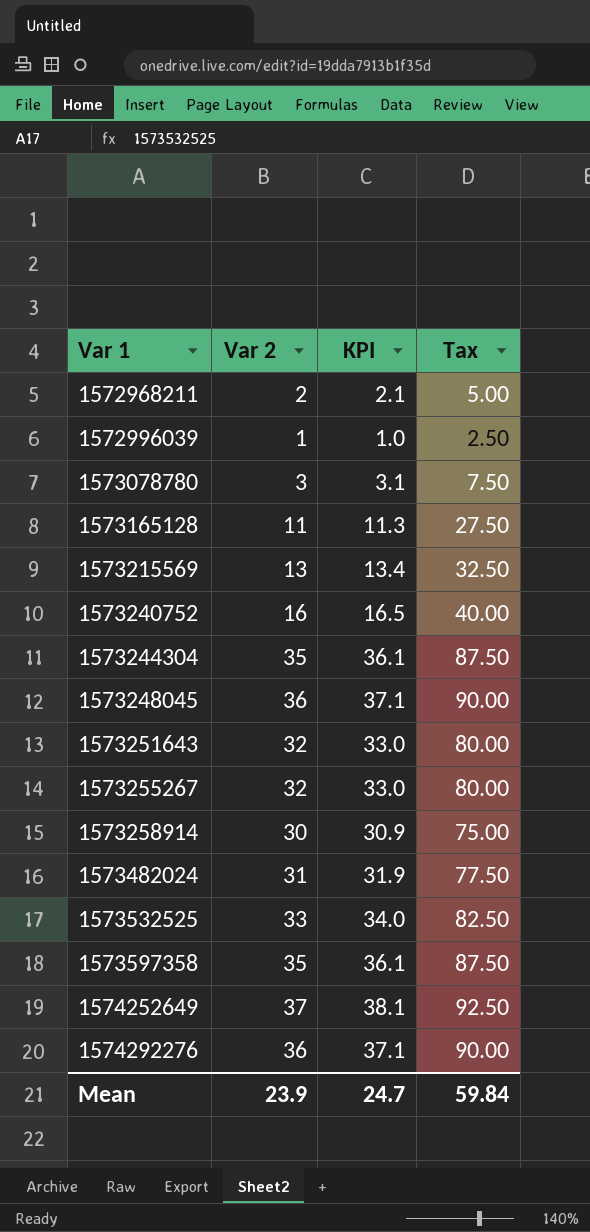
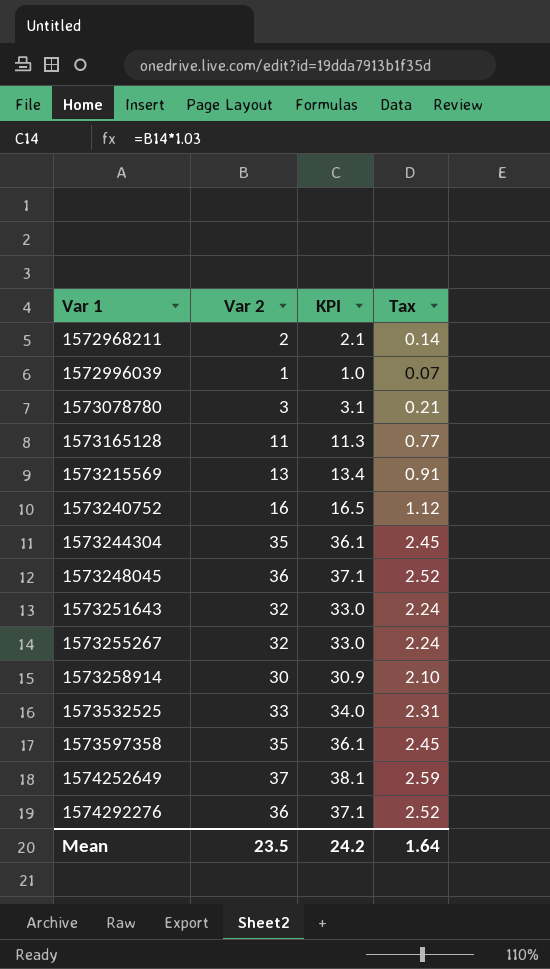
column Tax | formula: [Var 2] * 2.5 -> [Var 2] * 0.07
row 1573482024: 31 | 31.9 | 77.50 -> none
Mean | Var 2: 23.9 -> 23.5
Mean | KPI: 24.7 -> 24.2
Mean | Tax: 59.84 -> 1.64

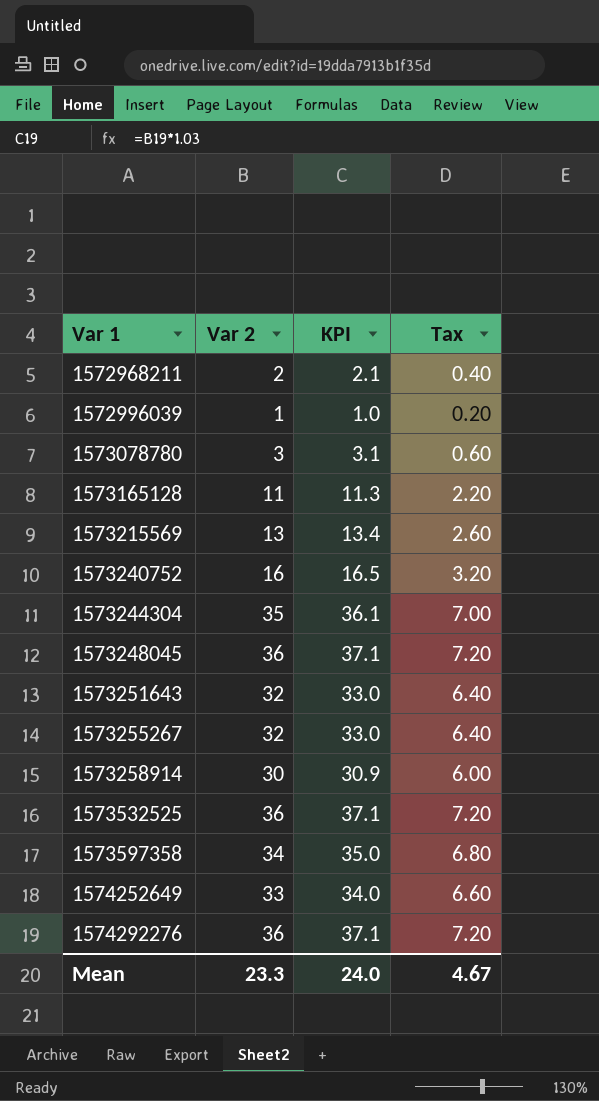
column Tax | formula: [Var 2] * 0.07 -> [Var 2] * 0.2
1573532525 | Var 2: 33 -> 36
1573532525 | KPI: 34.0 -> 37.1
1573597358 | Var 2: 35 -> 34
1573597358 | KPI: 36.1 -> 35.0
1574252649 | Var 2: 37 -> 33
1574252649 | KPI: 38.1 -> 34.0
Mean | Var 2: 23.5 -> 23.3
Mean | KPI: 24.2 -> 24.0
Mean | Tax: 1.64 -> 4.67

